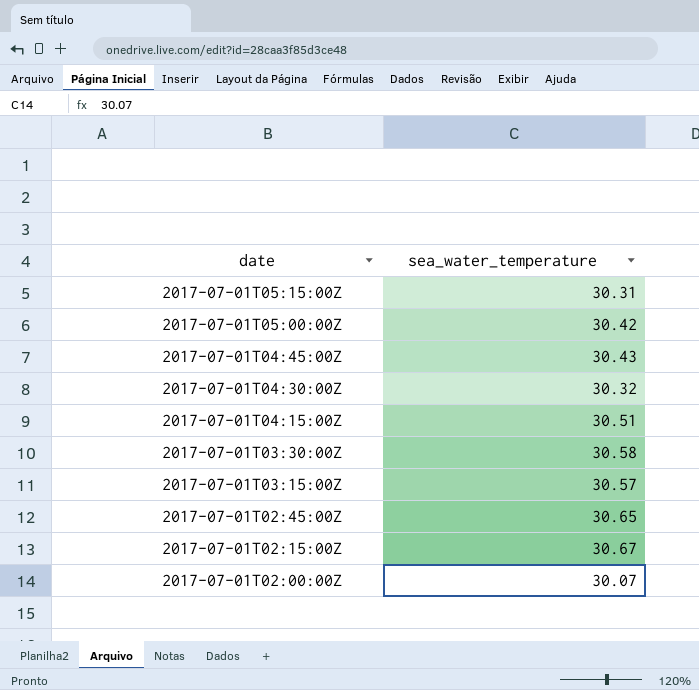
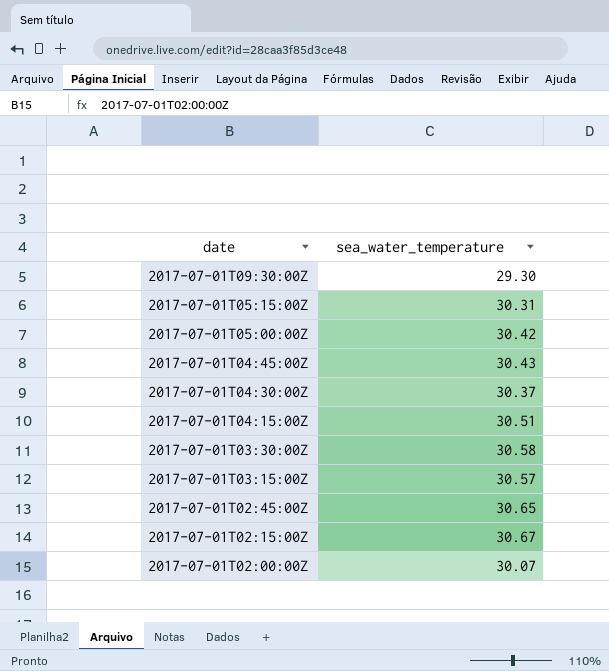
row 2017-07-01T09:30:00Z: none -> 29.30
2017-07-01T04:30:00Z | sea_water_temperature: 30.32 -> 30.37

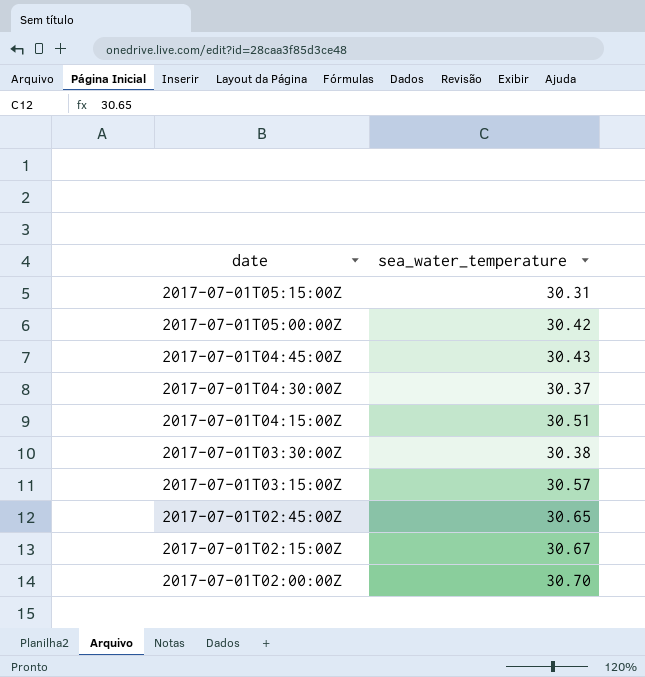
row 2017-07-01T09:30:00Z: 29.30 -> none
2017-07-01T03:30:00Z | sea_water_temperature: 30.58 -> 30.38
2017-07-01T02:00:00Z | sea_water_temperature: 30.07 -> 30.70

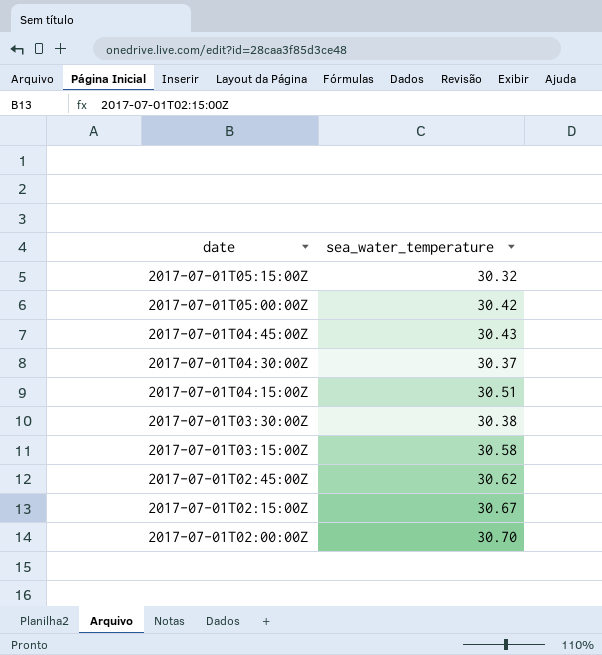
2017-07-01T05:15:00Z | sea_water_temperature: 30.31 -> 30.32
2017-07-01T03:15:00Z | sea_water_temperature: 30.57 -> 30.58
2017-07-01T02:45:00Z | sea_water_temperature: 30.65 -> 30.62

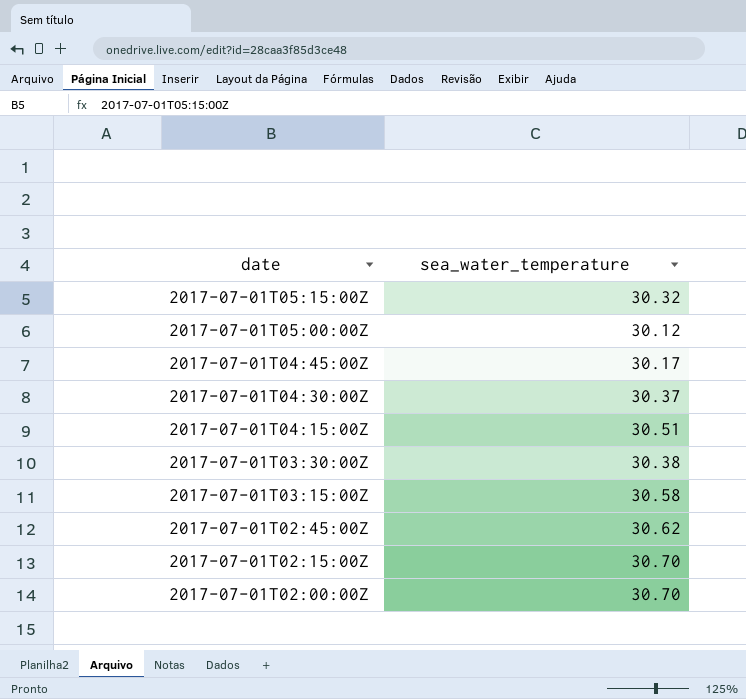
2017-07-01T05:00:00Z | sea_water_temperature: 30.42 -> 30.12
2017-07-01T04:45:00Z | sea_water_temperature: 30.43 -> 30.17
2017-07-01T02:15:00Z | sea_water_temperature: 30.67 -> 30.70

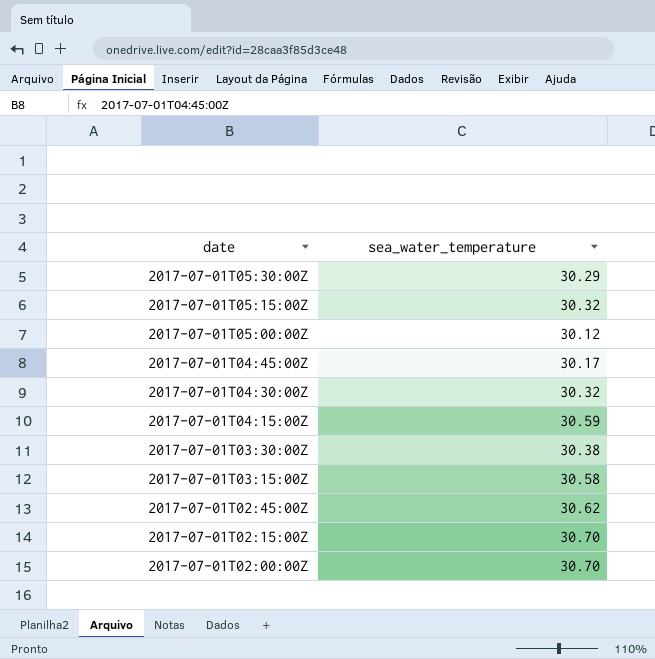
row 2017-07-01T05:30:00Z: none -> 30.29
2017-07-01T04:30:00Z | sea_water_temperature: 30.37 -> 30.32
2017-07-01T04:15:00Z | sea_water_temperature: 30.51 -> 30.59

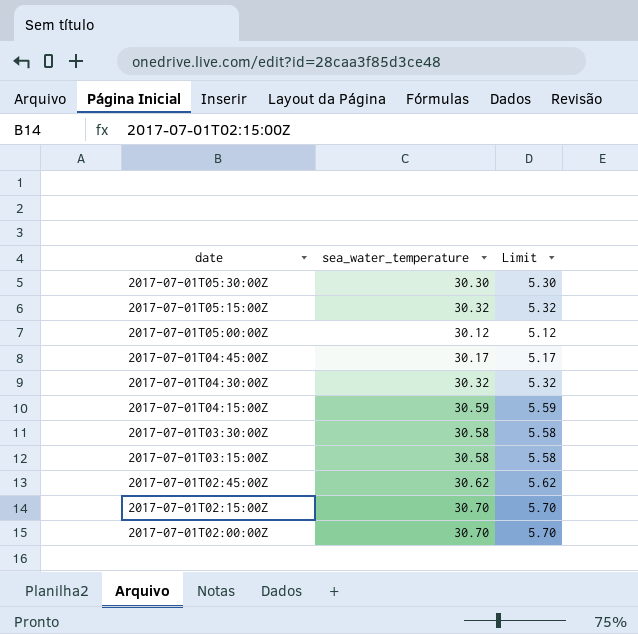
column Limit | formula: none -> [sea_water_temperature] - 25
2017-07-01T05:30:00Z | sea_water_temperature: 30.29 -> 30.30
2017-07-01T03:30:00Z | sea_water_temperature: 30.38 -> 30.58

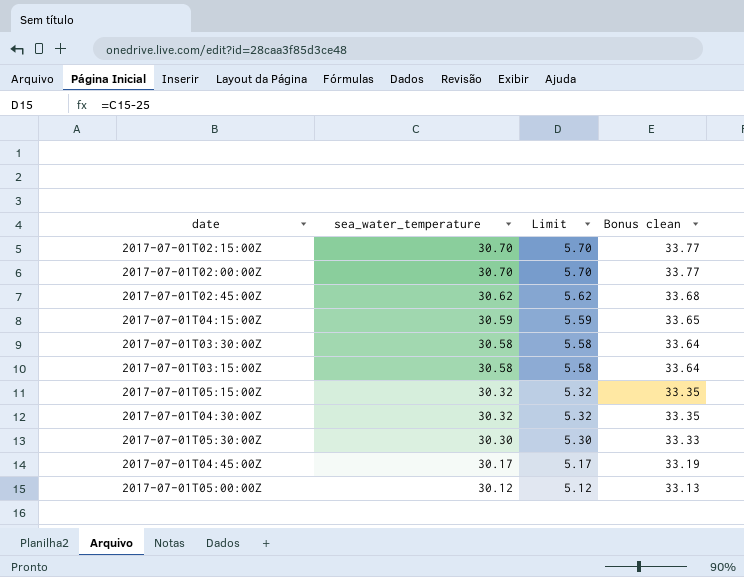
row order: date descending -> sea_water_temperature descending
column Bonus clean | formula: none -> [sea_water_temperature] * 1.1

